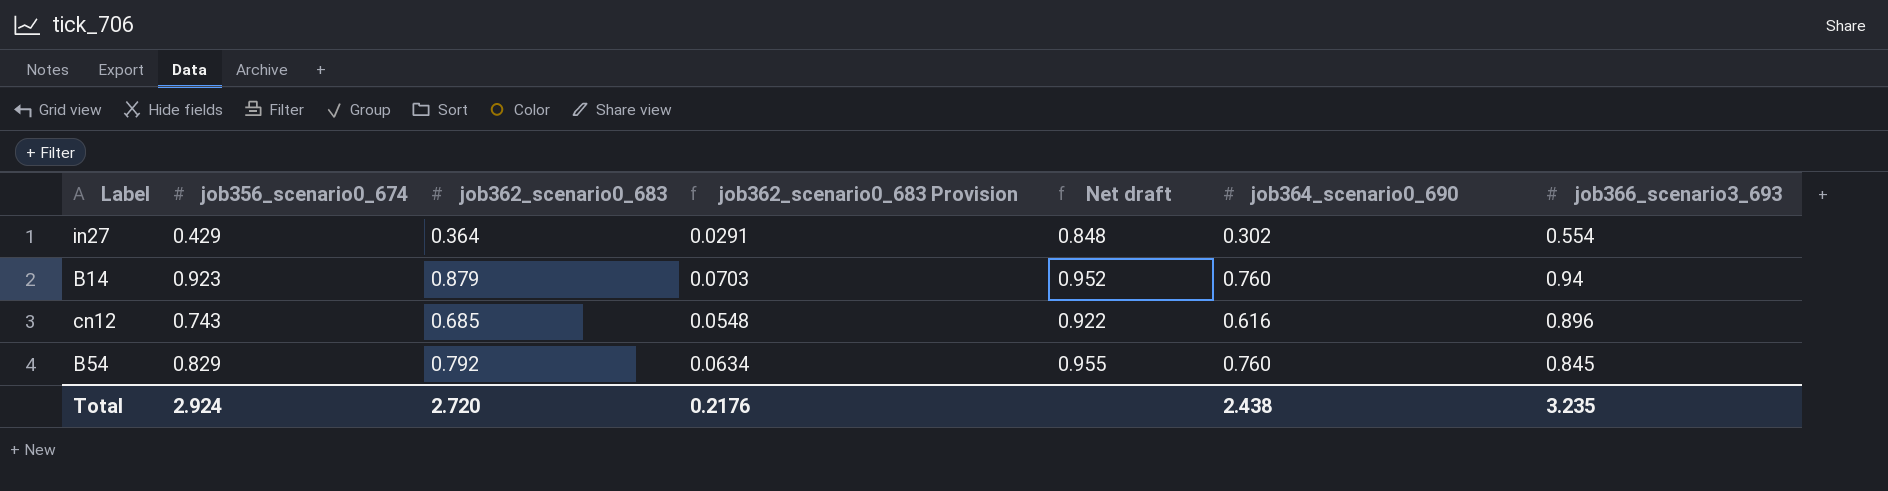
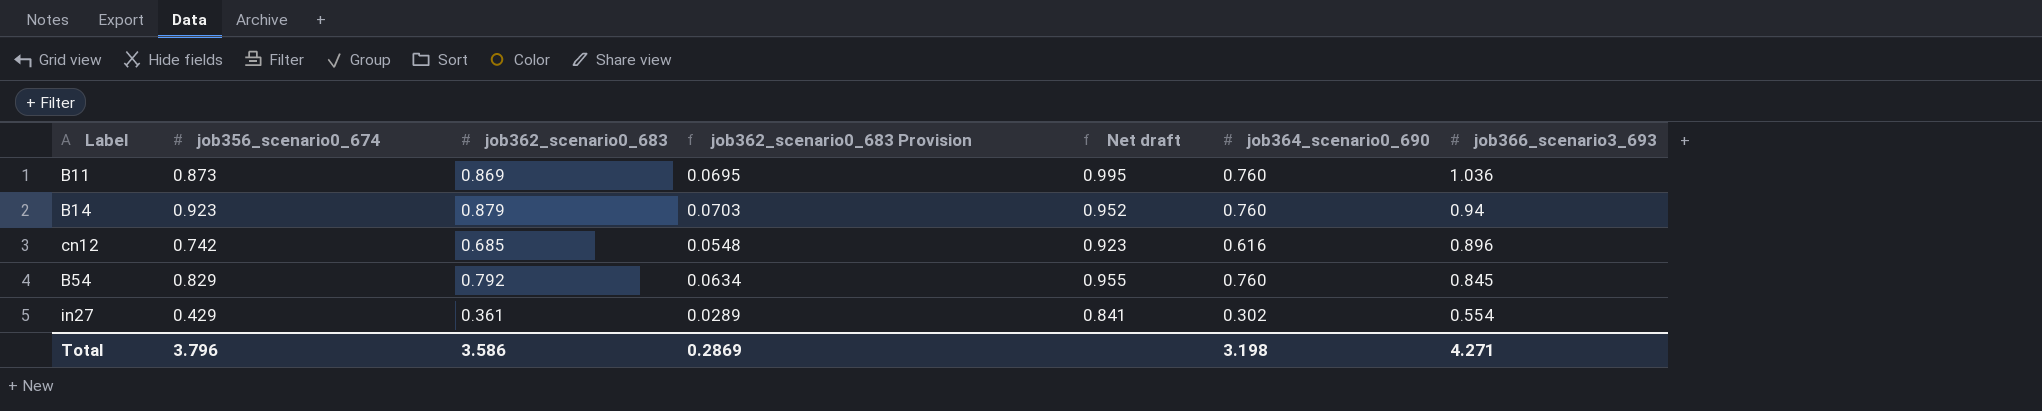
row order: none -> job366_scenario3_693 descending
row B11: none -> 0.873 | 0.869 | 0.0695 | 0.995 | 0.760 | 1.036
cn12 | job356_scenario0_674: 0.743 -> 0.742
cn12 | Net draft: 0.922 -> 0.923
in27 | job362_scenario0_683: 0.364 -> 0.361
in27 | job362_scenario0_683 Provision: 0.0291 -> 0.0289
in27 | Net draft: 0.848 -> 0.841
Total | job356_scenario0_674: 2.924 -> 3.796
Total | job362_scenario0_683: 2.720 -> 3.586
Total | job362_scenario0_683 Provision: 0.2176 -> 0.2869
Total | job364_scenario0_690: 2.438 -> 3.198
Total | job366_scenario3_693: 3.235 -> 4.271

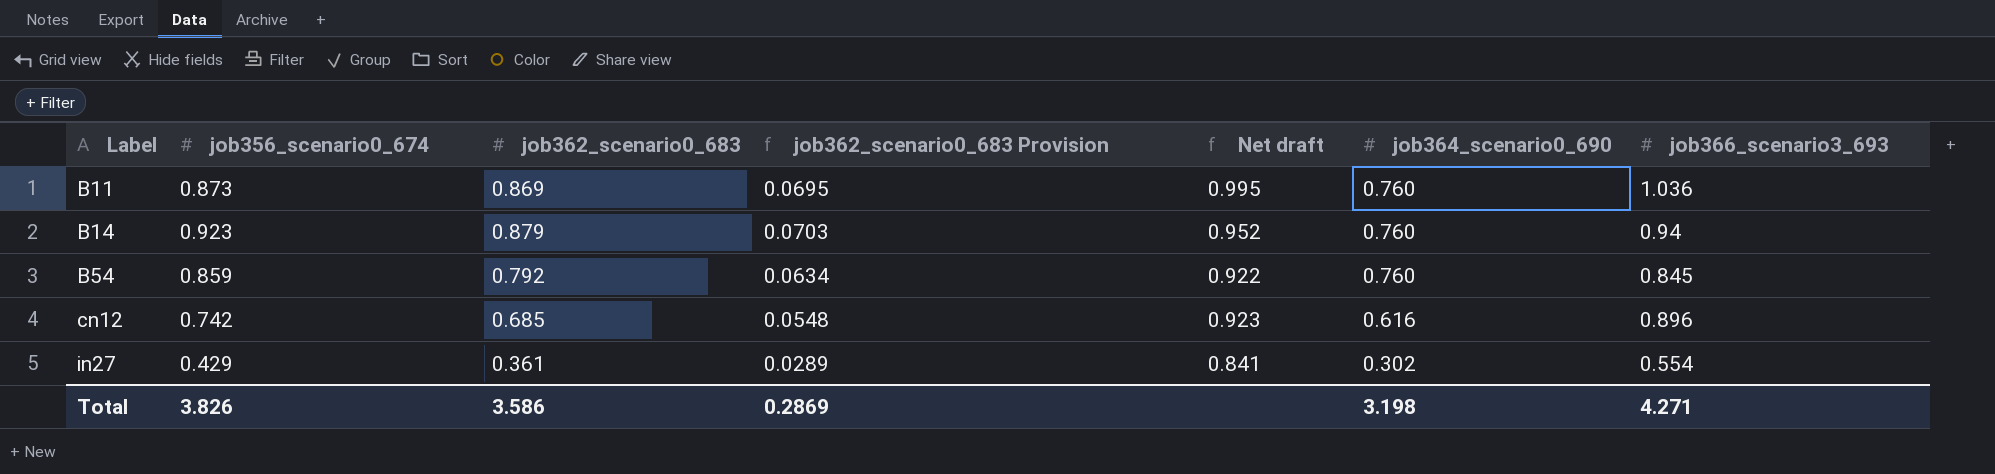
row order: job366_scenario3_693 descending -> Label ascending
B54 | job356_scenario0_674: 0.829 -> 0.859
B54 | Net draft: 0.955 -> 0.922
Total | job356_scenario0_674: 3.796 -> 3.826

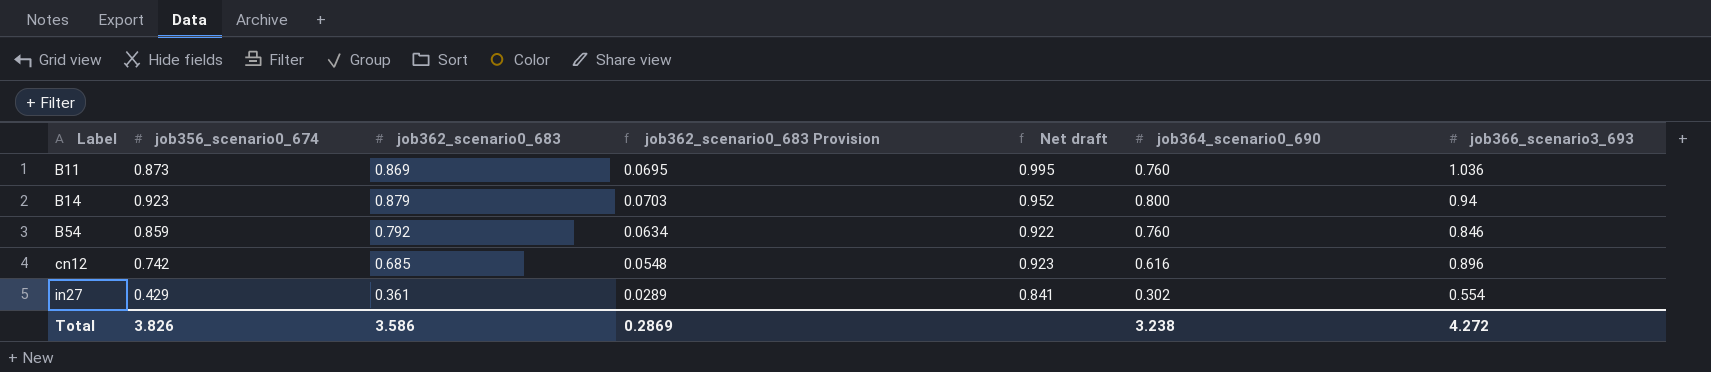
B14 | job364_scenario0_690: 0.760 -> 0.800
B54 | job366_scenario3_693: 0.845 -> 0.846
Total | job364_scenario0_690: 3.198 -> 3.238
Total | job366_scenario3_693: 4.271 -> 4.272

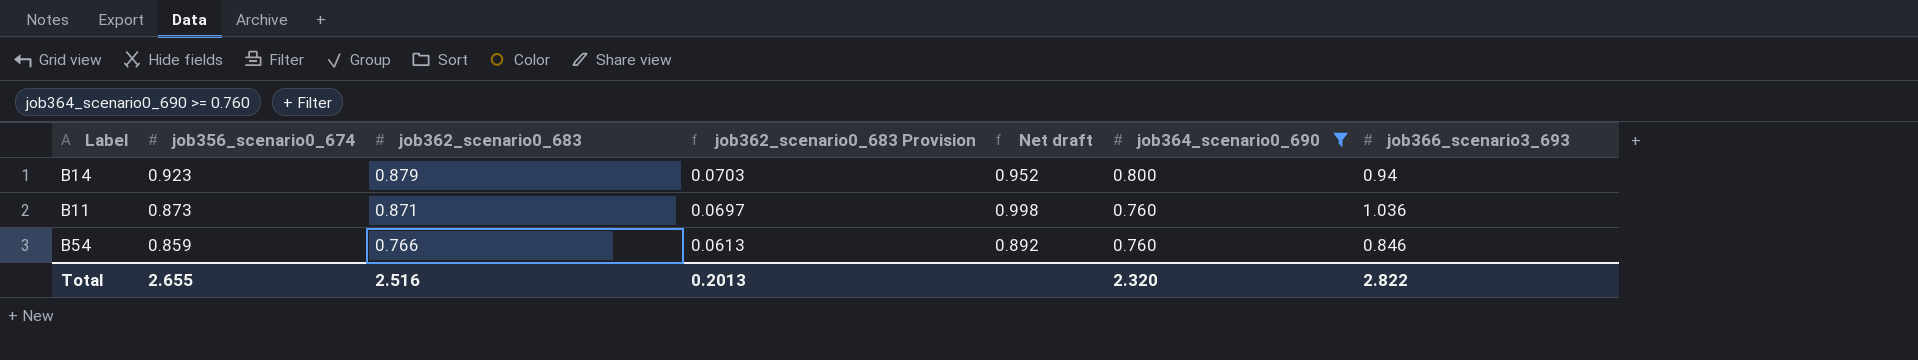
filter: none -> job364_scenario0_690 >= 0.760
row order: Label ascending -> job356_scenario0_674 descending
B11 | job362_scenario0_683: 0.869 -> 0.871
B11 | job362_scenario0_683 Provision: 0.0695 -> 0.0697
B11 | Net draft: 0.995 -> 0.998
B54 | job362_scenario0_683: 0.792 -> 0.766
B54 | job362_scenario0_683 Provision: 0.0634 -> 0.0613
B54 | Net draft: 0.922 -> 0.892
Total | job356_scenario0_674: 3.826 -> 2.655
Total | job362_scenario0_683: 3.586 -> 2.516
Total | job362_scenario0_683 Provision: 0.2869 -> 0.2013
Total | job364_scenario0_690: 3.238 -> 2.320
Total | job366_scenario3_693: 4.272 -> 2.822

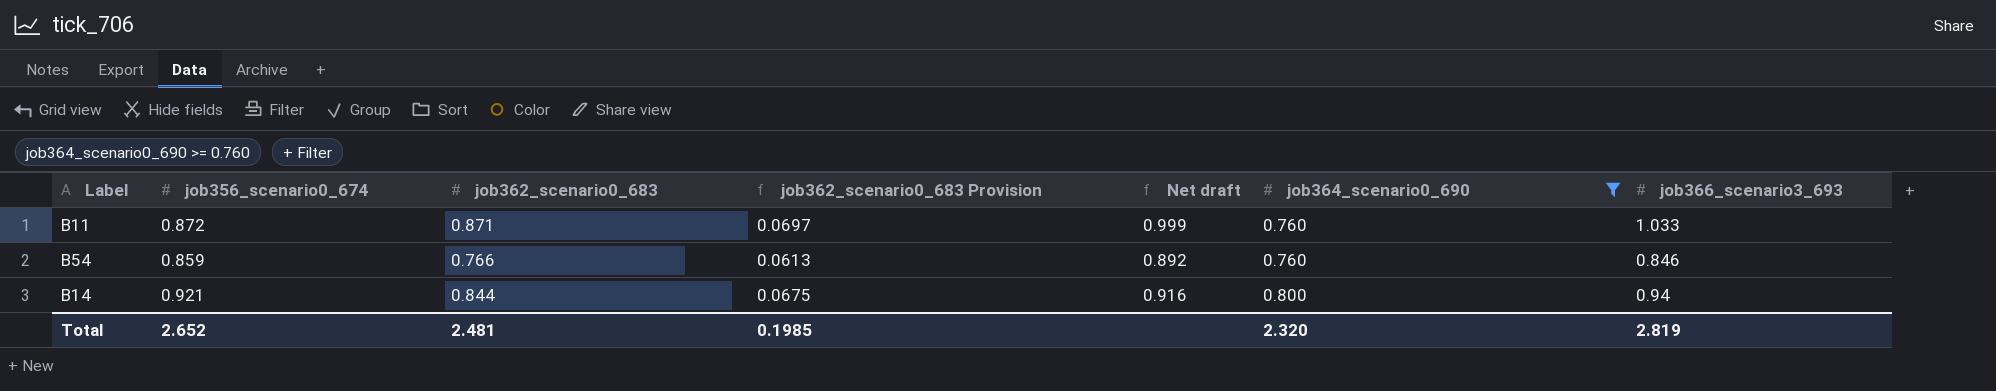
row order: job356_scenario0_674 descending -> job364_scenario0_690 ascending
B11 | job356_scenario0_674: 0.873 -> 0.872
B11 | Net draft: 0.998 -> 0.999
B11 | job366_scenario3_693: 1.036 -> 1.033
B14 | job356_scenario0_674: 0.923 -> 0.921
B14 | job362_scenario0_683: 0.879 -> 0.844
B14 | job362_scenario0_683 Provision: 0.0703 -> 0.0675
B14 | Net draft: 0.952 -> 0.916
Total | job356_scenario0_674: 2.655 -> 2.652
Total | job362_scenario0_683: 2.516 -> 2.481
Total | job362_scenario0_683 Provision: 0.2013 -> 0.1985
Total | job366_scenario3_693: 2.822 -> 2.819

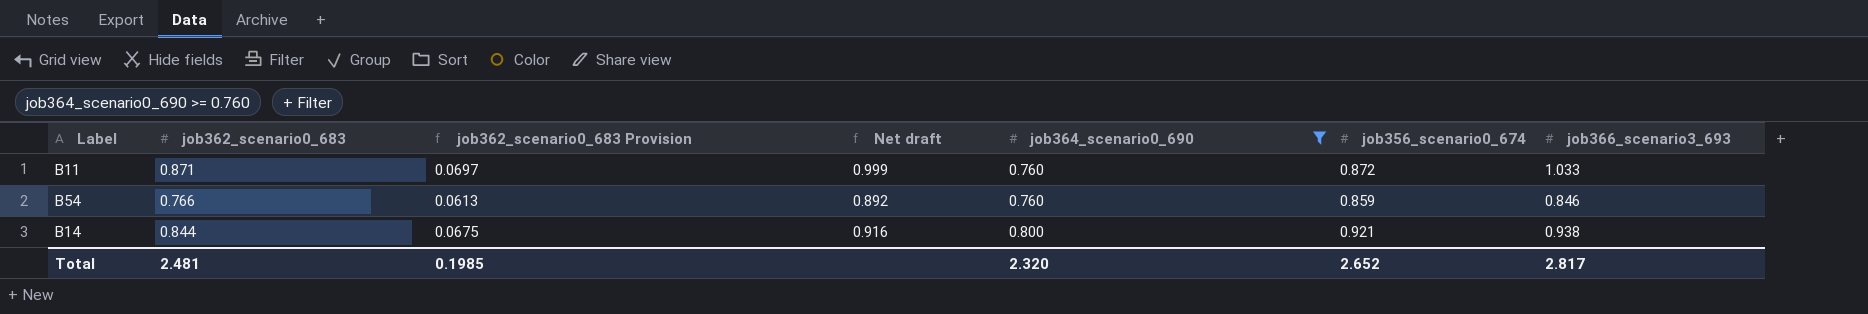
column job356_scenario0_674 | position: 2 -> 6
B14 | job366_scenario3_693: 0.94 -> 0.938
Total | job366_scenario3_693: 2.819 -> 2.817

